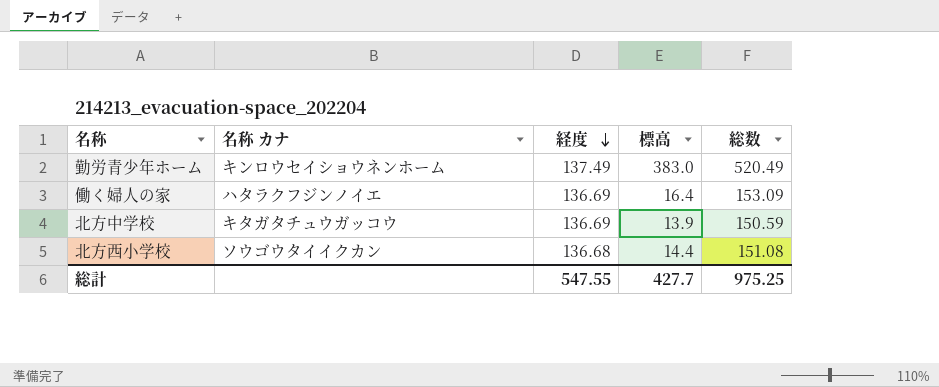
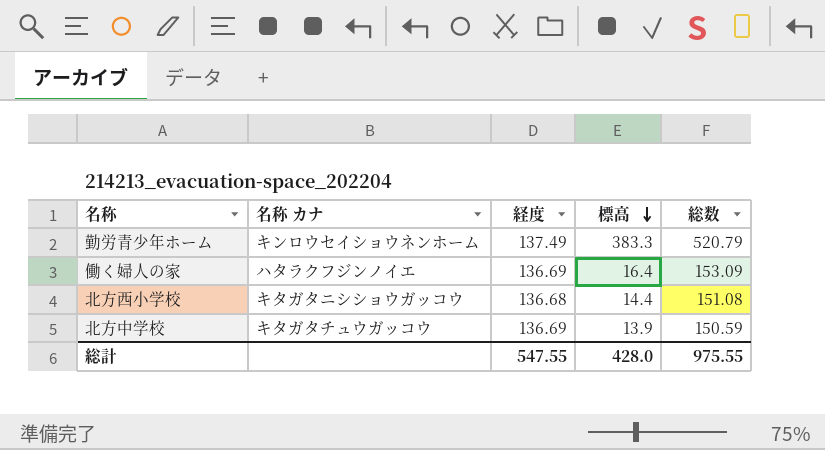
row order: 経度 descending -> 標高 descending
勤労青少年ホーム | 標高: 383.0 -> 383.3
勤労青少年ホーム | 総数: 520.49 -> 520.79
北方西小学校 | 名称 カナ: ソウゴウタイイクカン -> キタガタニシショウガッコウ
総計 | 標高: 427.7 -> 428.0
総計 | 総数: 975.25 -> 975.55

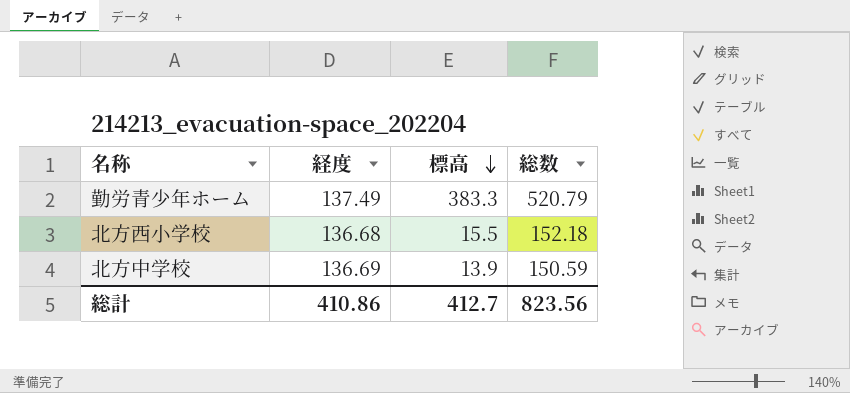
column 名称 カナ | position: 2 -> none
row 働く婦人の家: ハタラクフジンノイエ | 136.69 | 16.4 | 153.09 -> none
北方西小学校 | 標高: 14.4 -> 15.5
北方西小学校 | 総数: 151.08 -> 152.18
総計 | 経度: 547.55 -> 410.86
総計 | 標高: 428.0 -> 412.7
総計 | 総数: 975.55 -> 823.56

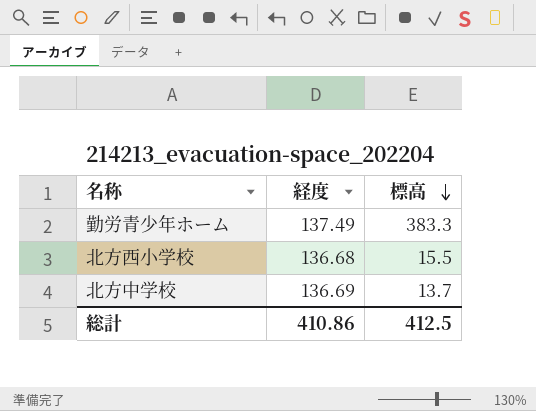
column 総数 | formula: [経度] + [標高] -> none
北方中学校 | 標高: 13.9 -> 13.7
総計 | 標高: 412.7 -> 412.5

